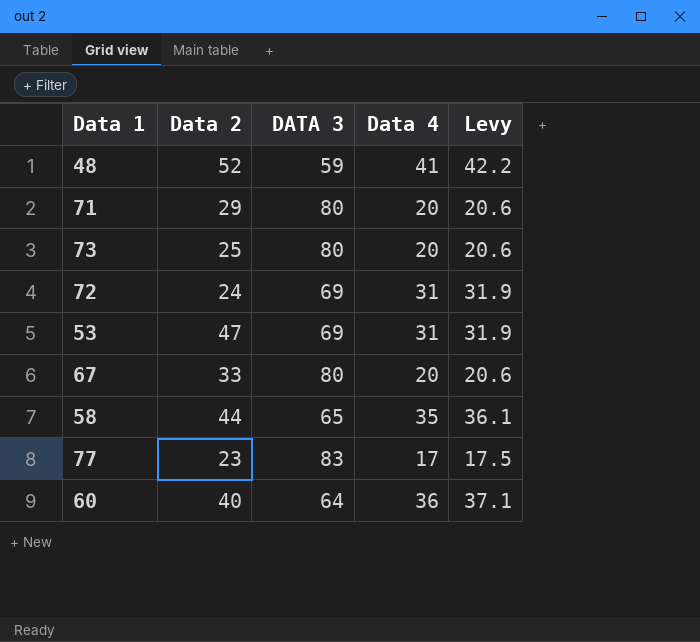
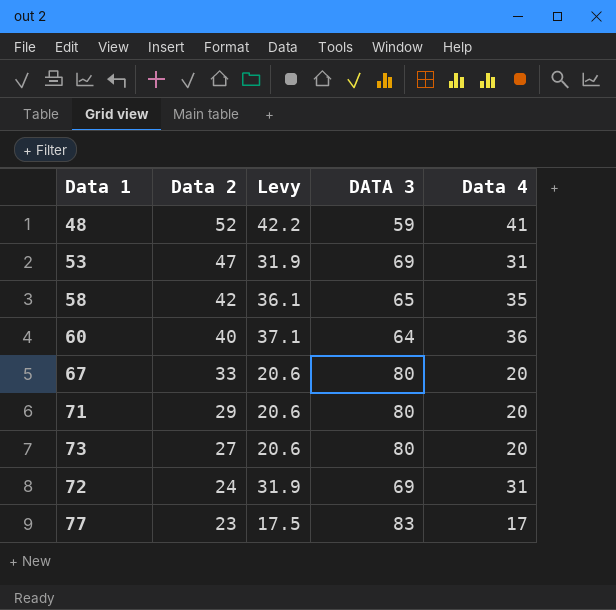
row order: none -> Data 2 descending
column Levy | position: 5 -> 3
58 | Data 2: 44 -> 42
73 | Data 2: 25 -> 27

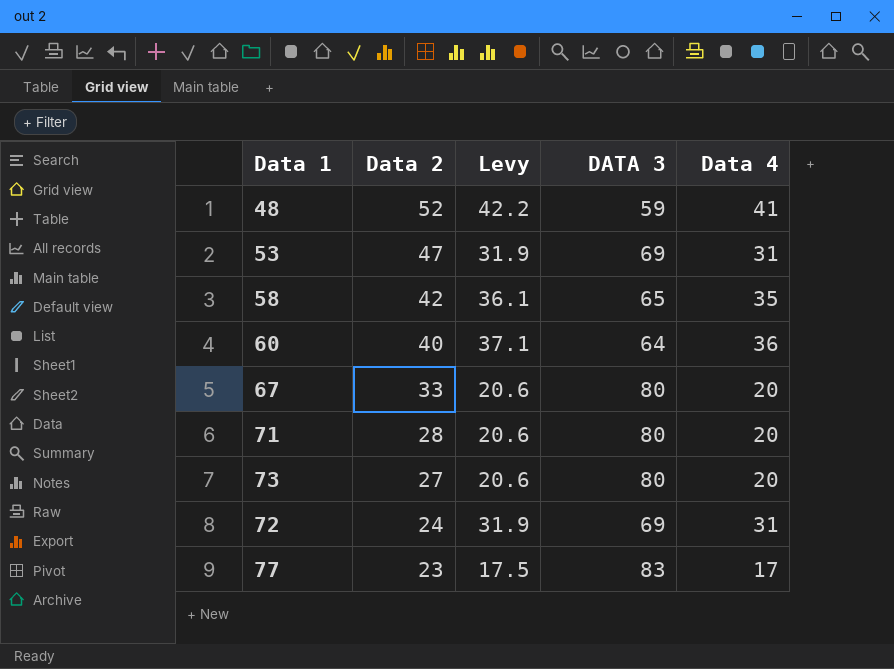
71 | Data 2: 29 -> 28

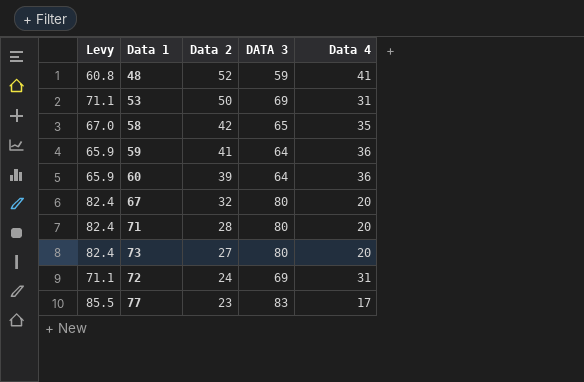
column Levy | formula: [Data 4] * 1.03 -> [DATA 3] * 1.03
column Levy | position: 3 -> 1
53 | Data 2: 47 -> 50
row 59: none -> 65.9 | 41 | 64 | 36
60 | Data 2: 40 -> 39
67 | Data 2: 33 -> 32

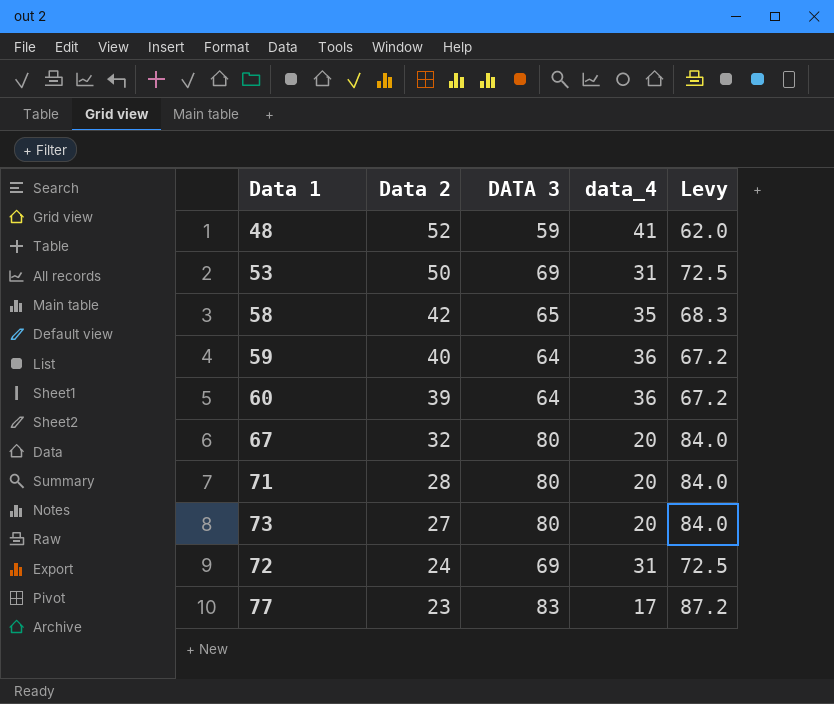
column name: Data 4 -> data_4
column Levy | formula: [DATA 3] * 1.03 -> [DATA 3] * 1.05
column Levy | position: 1 -> 5
59 | Data 2: 41 -> 40

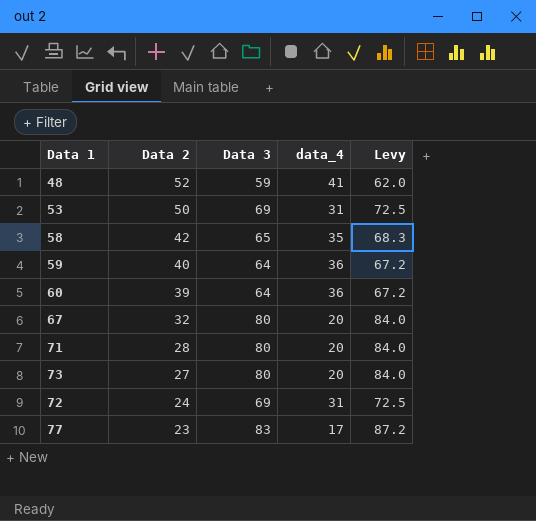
column name: DATA 3 -> Data 3

